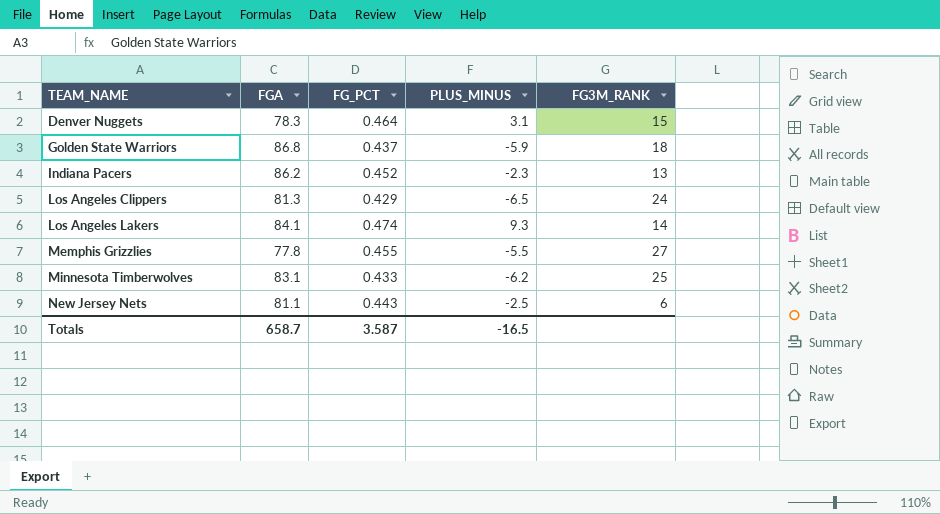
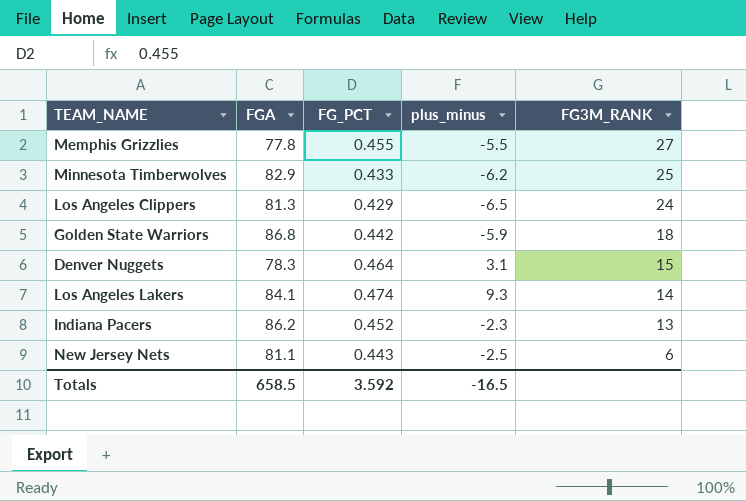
row order: TEAM_NAME ascending -> FG3M_RANK descending
column name: PLUS_MINUS -> plus_minus
Minnesota Timberwolves | FGA: 83.1 -> 82.9
Golden State Warriors | FG_PCT: 0.437 -> 0.442
Totals | FGA: 658.7 -> 658.5
Totals | FG_PCT: 3.587 -> 3.592

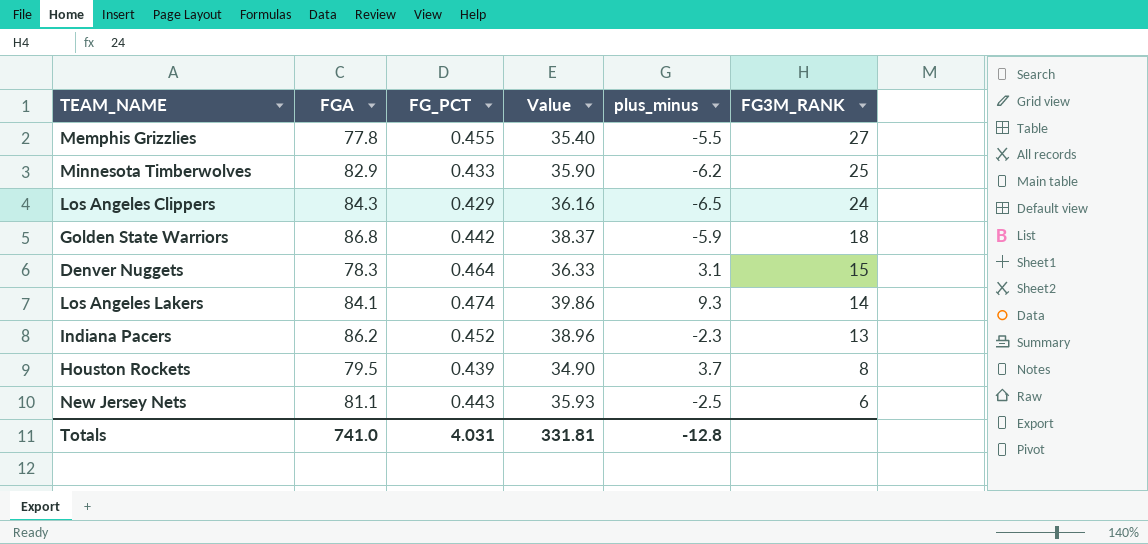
column Value | formula: none -> [FGA] * [FG_PCT]
Los Angeles Clippers | FGA: 81.3 -> 84.3
row Houston Rockets: none -> 79.5 | 0.439 | 34.90 | 3.7 | 8
Totals | FGA: 658.5 -> 741.0
Totals | FG_PCT: 3.592 -> 4.031
Totals | plus_minus: -16.5 -> -12.8

